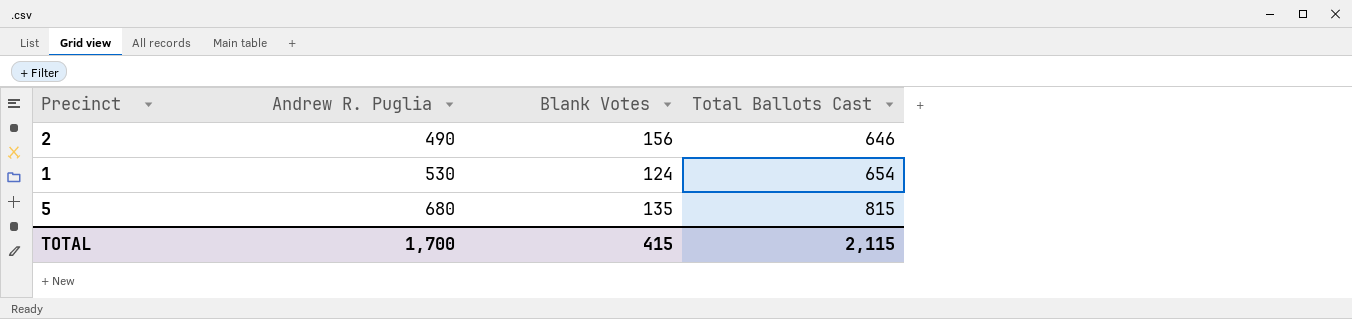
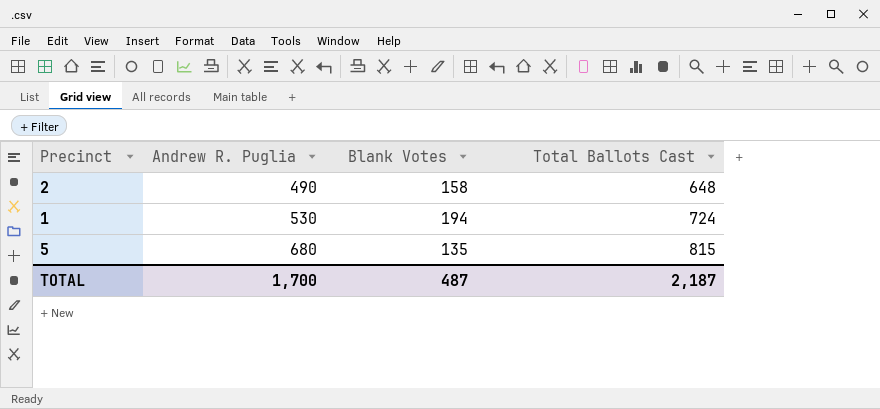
2 | Blank Votes: 156 -> 158
2 | Total Ballots Cast: 646 -> 648
1 | Blank Votes: 124 -> 194
1 | Total Ballots Cast: 654 -> 724
TOTAL | Blank Votes: 415 -> 487
TOTAL | Total Ballots Cast: 2,115 -> 2,187

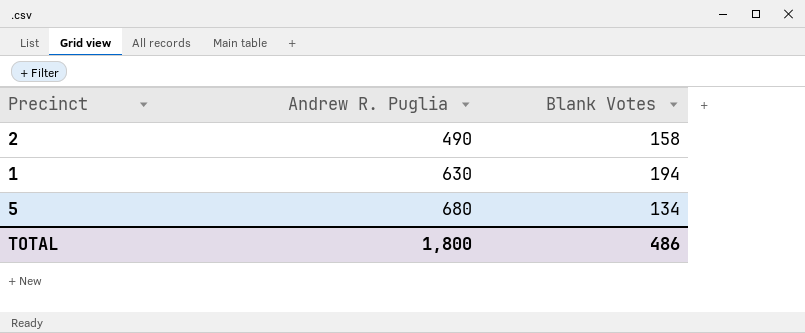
column Total Ballots Cast | formula: [Andrew R. Puglia] + [Blank Votes] -> none
1 | Andrew R. Puglia: 530 -> 630
5 | Blank Votes: 135 -> 134
TOTAL | Andrew R. Puglia: 1,700 -> 1,800
TOTAL | Blank Votes: 487 -> 486

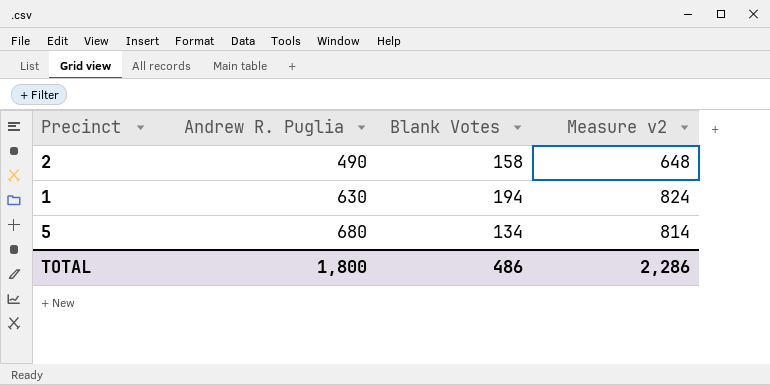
column Measure v2 | formula: none -> [Andrew R. Puglia] + [Blank Votes]

